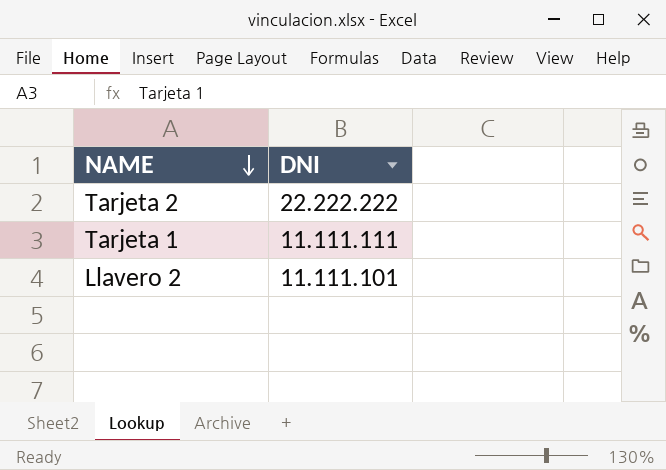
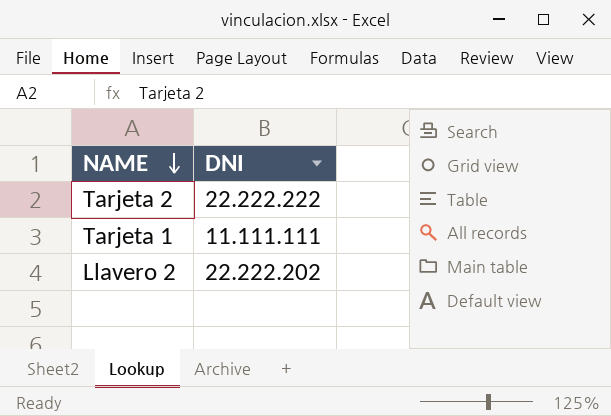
Llavero 2 | DNI: 11.111.101 -> 22.222.202

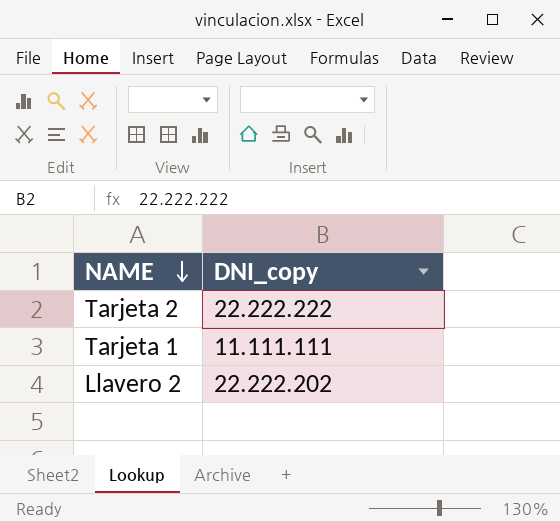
column name: DNI -> DNI_copy

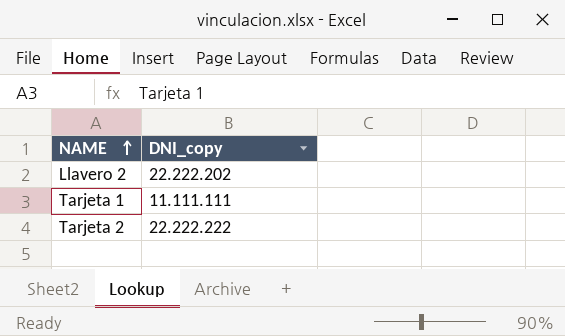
row order: NAME descending -> NAME ascending

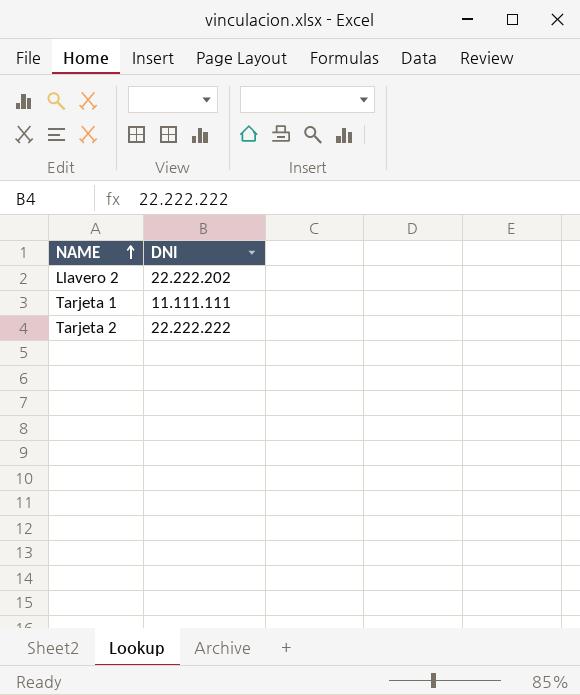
column name: DNI_copy -> DNI

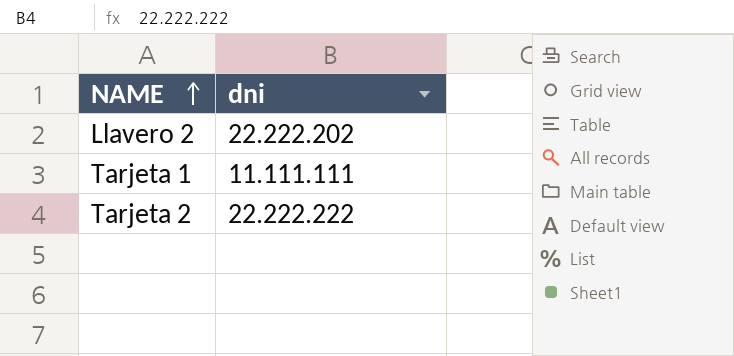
column name: DNI -> dni

